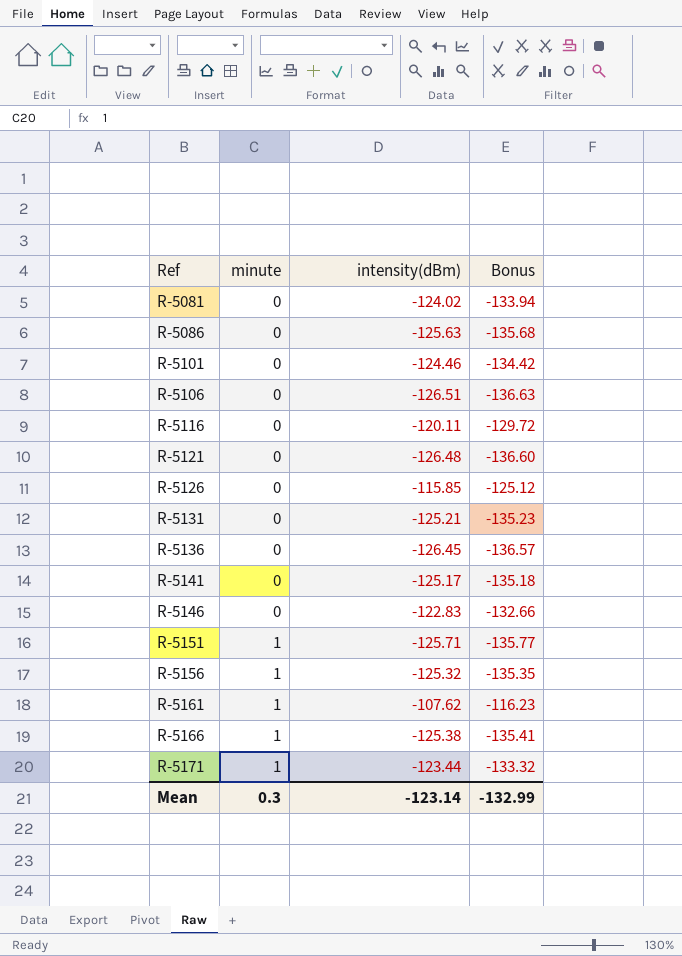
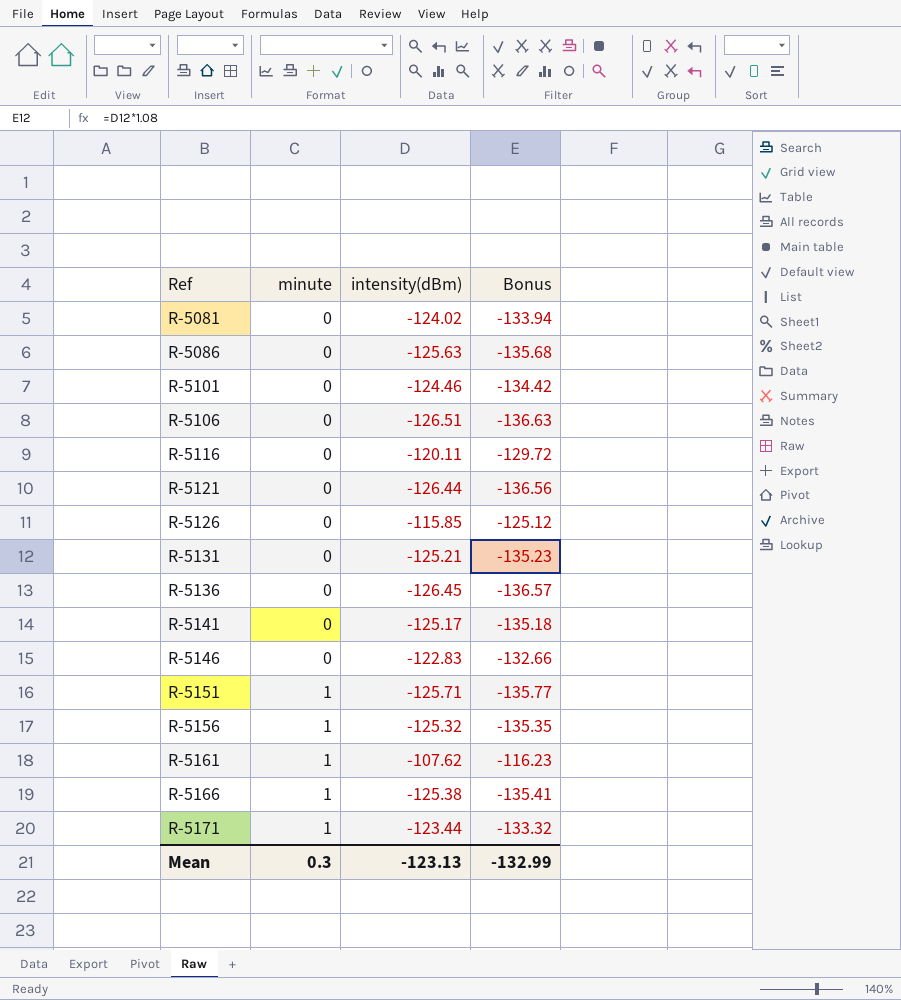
R-5121 | intensity(dBm): -126.48 -> -126.44
R-5121 | Bonus: -136.60 -> -136.56
Mean | intensity(dBm): -123.14 -> -123.13

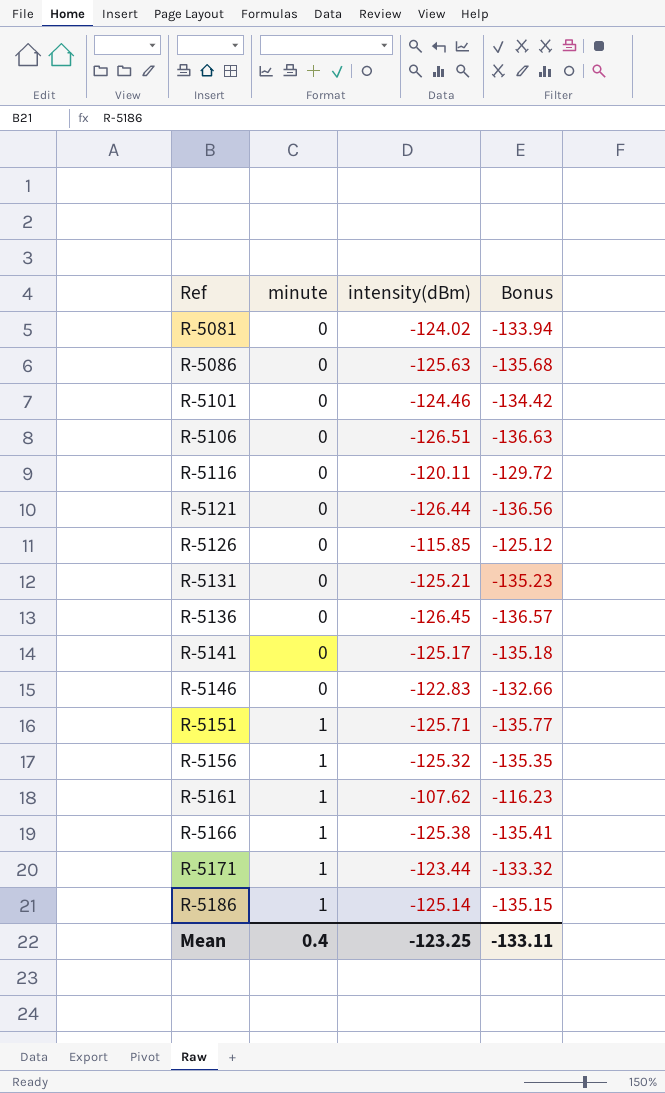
row R-5186: none -> 1 | -125.14 | -135.15
Mean | minute: 0.3 -> 0.4
Mean | intensity(dBm): -123.13 -> -123.25
Mean | Bonus: -132.99 -> -133.11

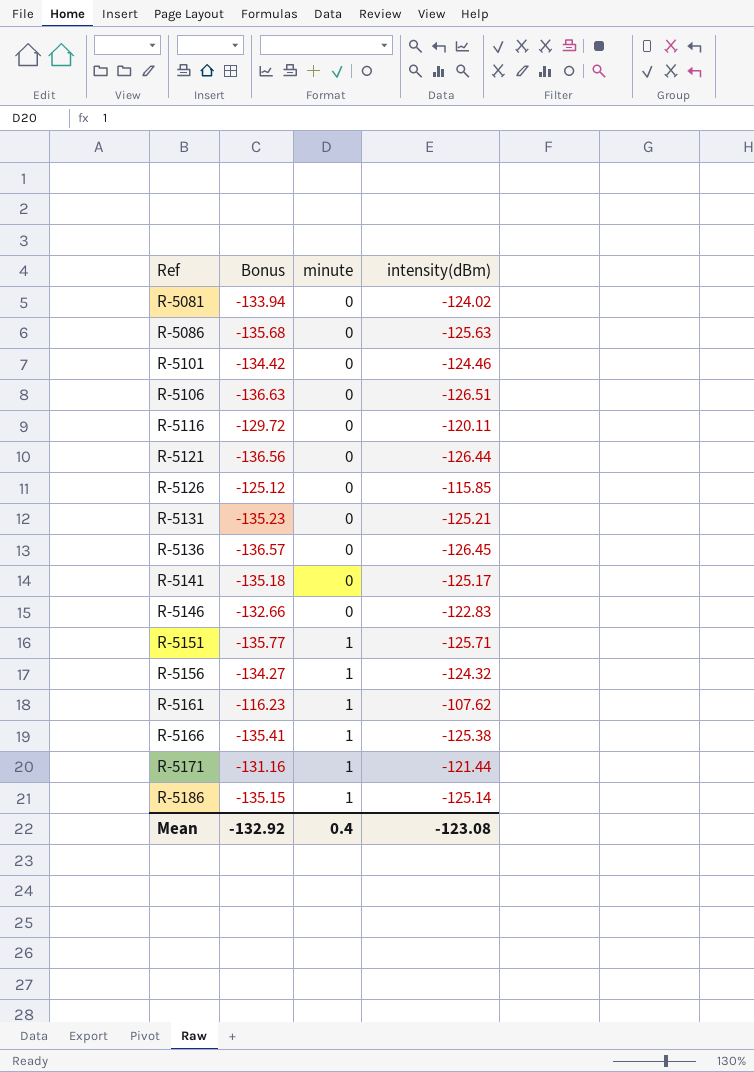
column Bonus | position: 4 -> 2
R-5156 | Bonus: -135.35 -> -134.27
R-5156 | intensity(dBm): -125.32 -> -124.32
R-5171 | Bonus: -133.32 -> -131.16
R-5171 | intensity(dBm): -123.44 -> -121.44
Mean | Bonus: -133.11 -> -132.92
Mean | intensity(dBm): -123.25 -> -123.08

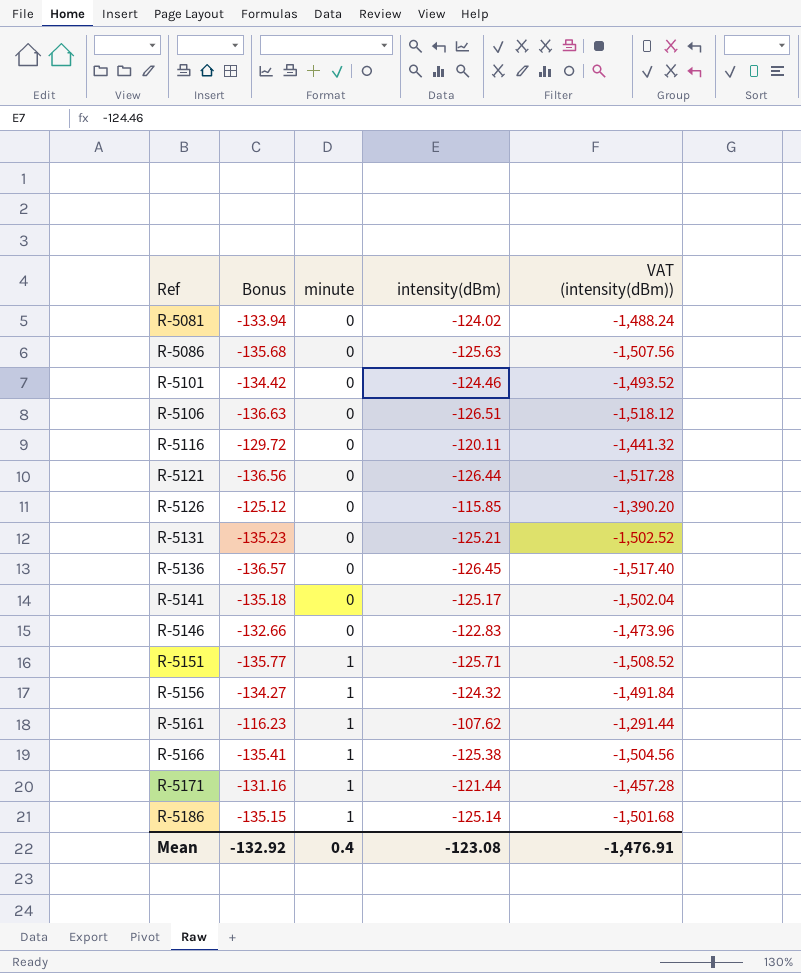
column VAT (intensity(dBm)) | formula: none -> [intensity(dBm)] * 12

